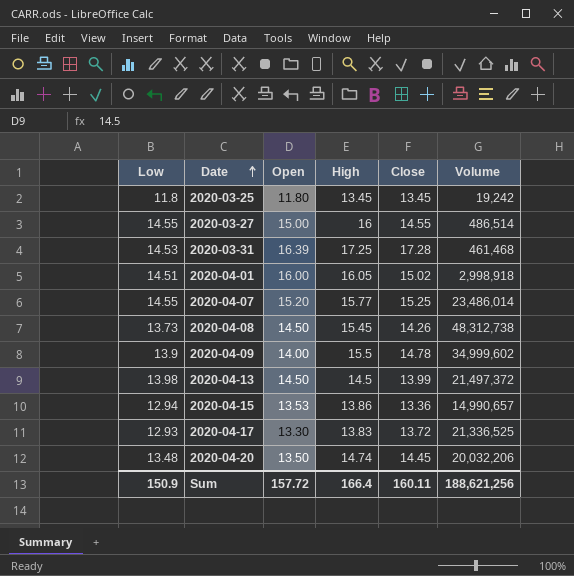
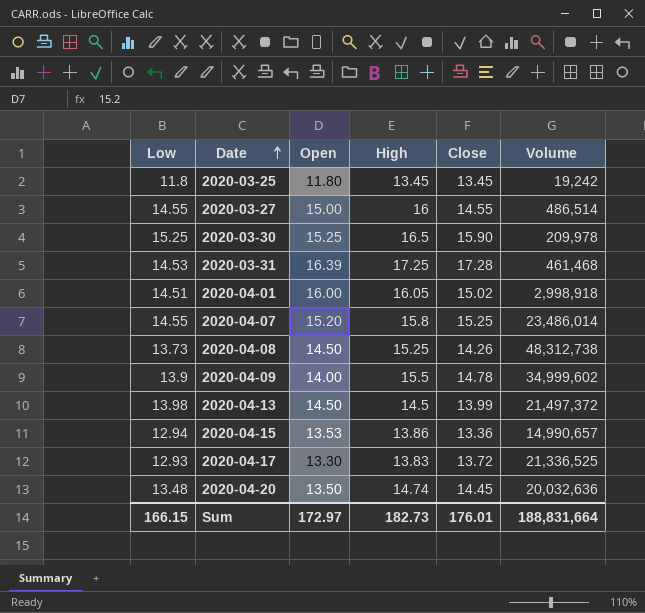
row 2020-03-30: none -> 15.25 | 15.25 | 16.5 | 15.90 | 209,978
2020-04-07 | High: 15.77 -> 15.8
2020-04-08 | High: 15.45 -> 15.25
2020-04-20 | Volume: 20,032,206 -> 20,032,636
Sum | Low: 150.9 -> 166.15
Sum | Open: 157.72 -> 172.97
Sum | High: 166.4 -> 182.73
Sum | Close: 160.11 -> 176.01
Sum | Volume: 188,621,256 -> 188,831,664

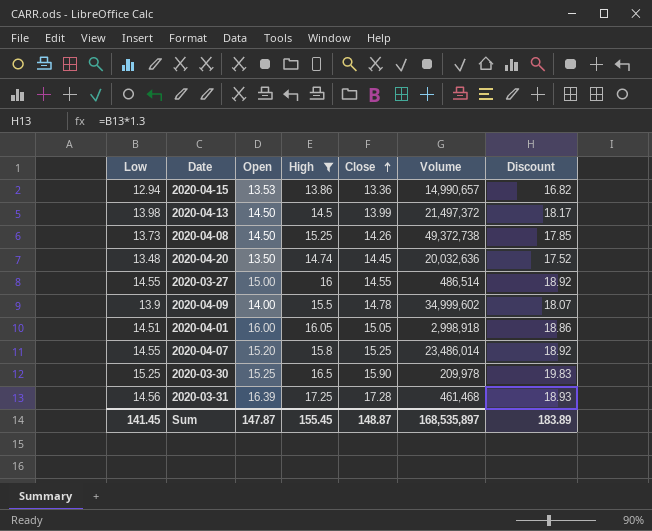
filter: none -> High >= 13.86
row order: Date ascending -> Close ascending
column Discount | formula: none -> [Low] * 1.3
2020-04-08 | Volume: 48,312,738 -> 49,372,738
2020-04-01 | Close: 15.02 -> 15.05
2020-03-31 | Low: 14.53 -> 14.56
Sum | Low: 166.15 -> 141.45
Sum | Open: 172.97 -> 147.87
Sum | High: 182.73 -> 155.45
Sum | Close: 176.01 -> 148.87
Sum | Volume: 188,831,664 -> 168,535,897

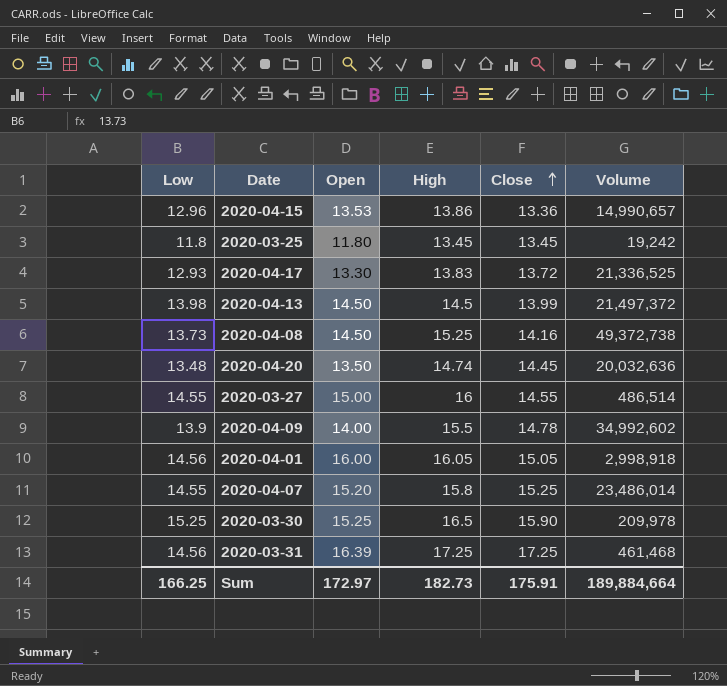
filter: High >= 13.86 -> none
column Discount | formula: [Low] * 1.3 -> none
2020-04-15 | Low: 12.94 -> 12.96
2020-04-08 | Close: 14.26 -> 14.16
2020-04-09 | Volume: 34,999,602 -> 34,992,602
2020-04-01 | Low: 14.51 -> 14.56
2020-03-31 | Close: 17.28 -> 17.25
Sum | Low: 141.45 -> 166.25
Sum | Open: 147.87 -> 172.97
Sum | High: 155.45 -> 182.73
Sum | Close: 148.87 -> 175.91
Sum | Volume: 168,535,897 -> 189,884,664

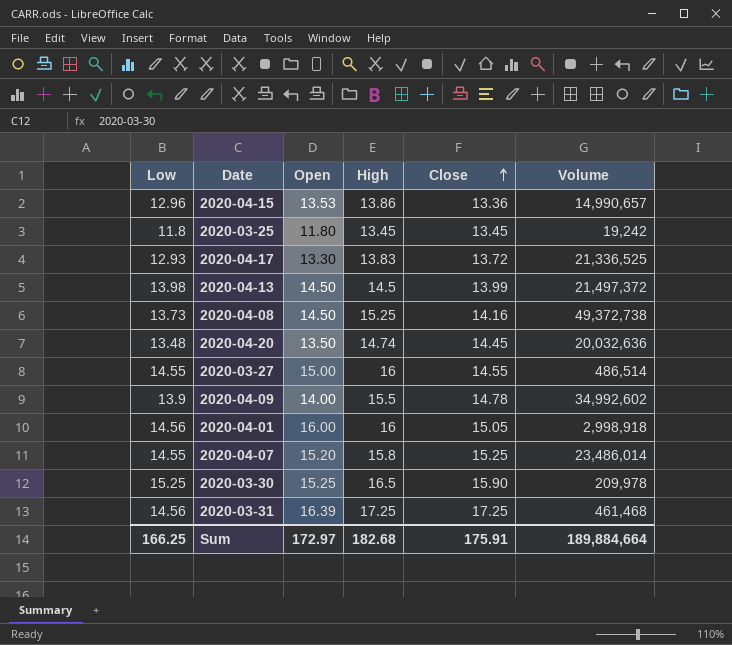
2020-04-01 | High: 16.05 -> 16
Sum | High: 182.73 -> 182.68

